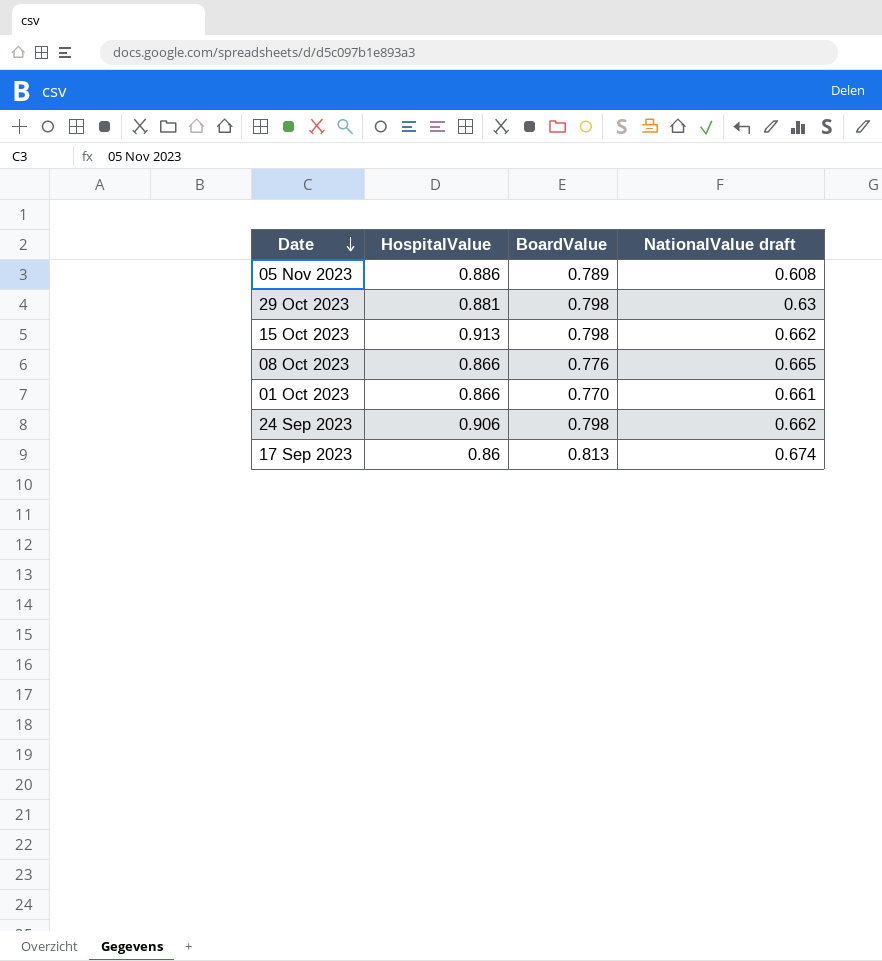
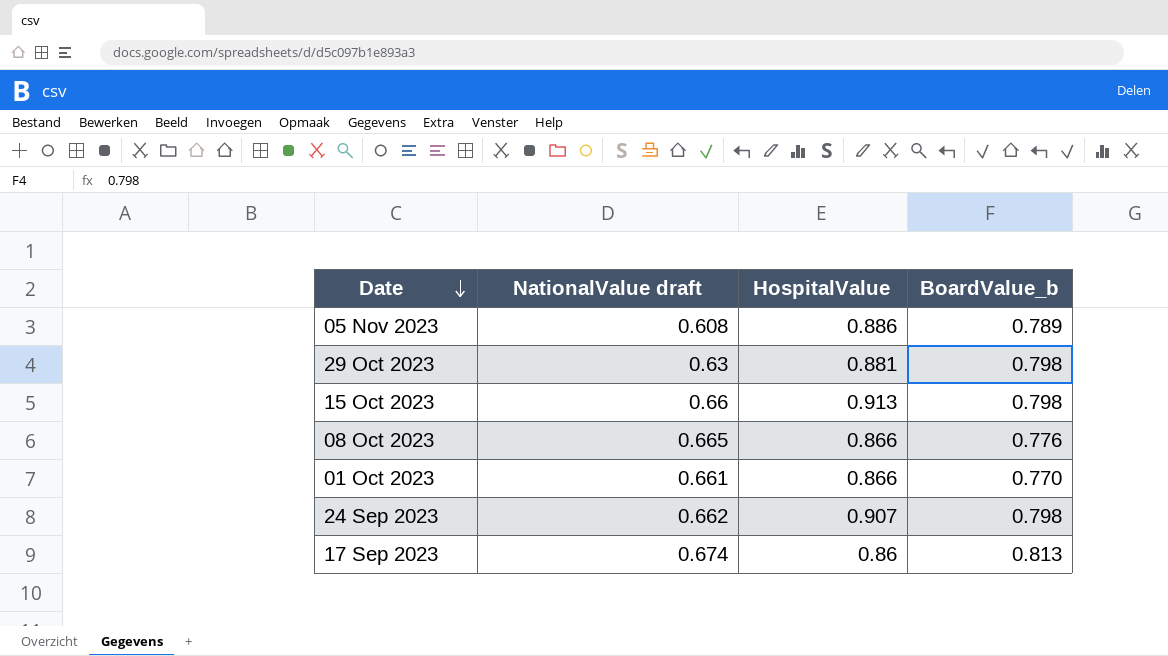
column NationalValue draft | position: 4 -> 2
column name: BoardValue -> BoardValue_b
15 Oct 2023 | NationalValue draft: 0.662 -> 0.66
24 Sep 2023 | HospitalValue: 0.906 -> 0.907

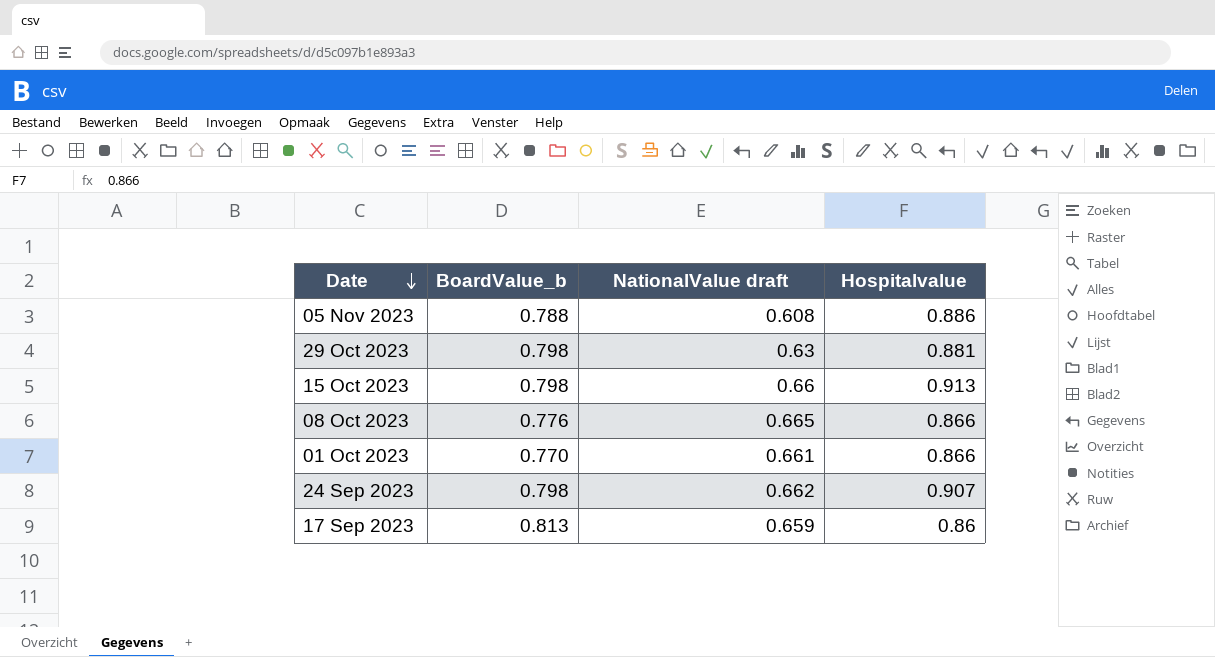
column BoardValue_b | position: 4 -> 2
column name: HospitalValue -> Hospitalvalue
05 Nov 2023 | BoardValue_b: 0.789 -> 0.788
17 Sep 2023 | NationalValue draft: 0.674 -> 0.659

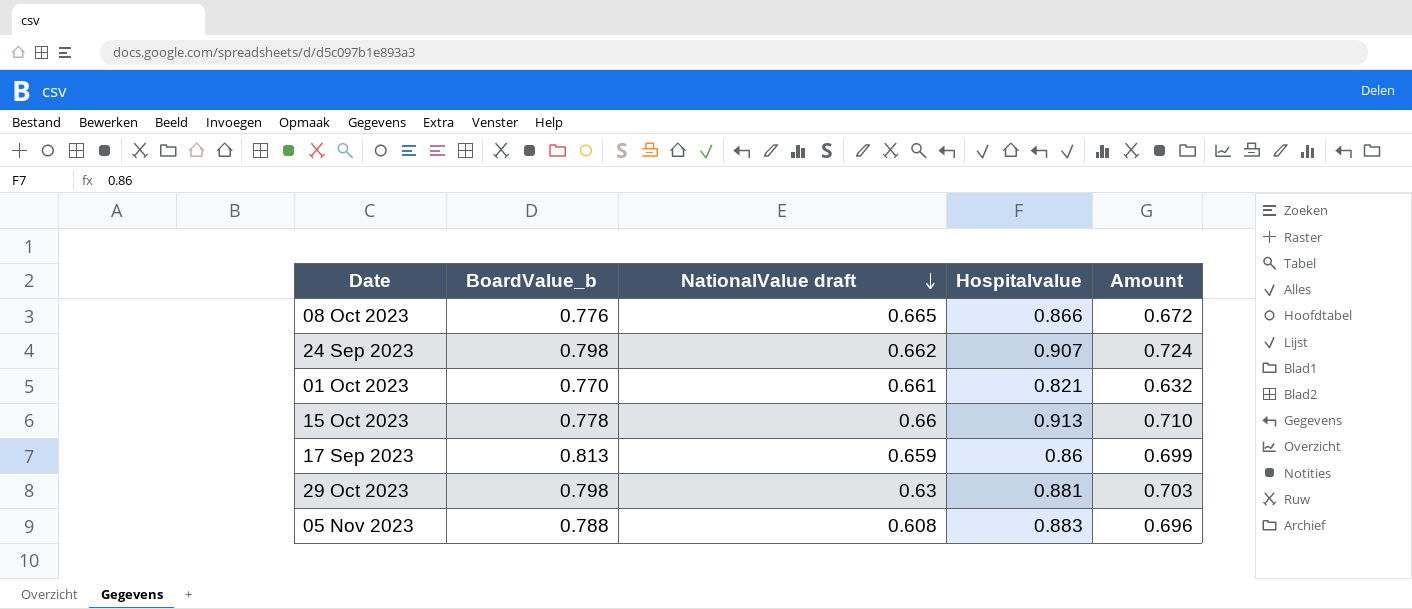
row order: Date descending -> NationalValue draft descending
column Amount | formula: none -> [BoardValue_b] * [Hospitalvalue]
01 Oct 2023 | Hospitalvalue: 0.866 -> 0.821
15 Oct 2023 | BoardValue_b: 0.798 -> 0.778
05 Nov 2023 | Hospitalvalue: 0.886 -> 0.883

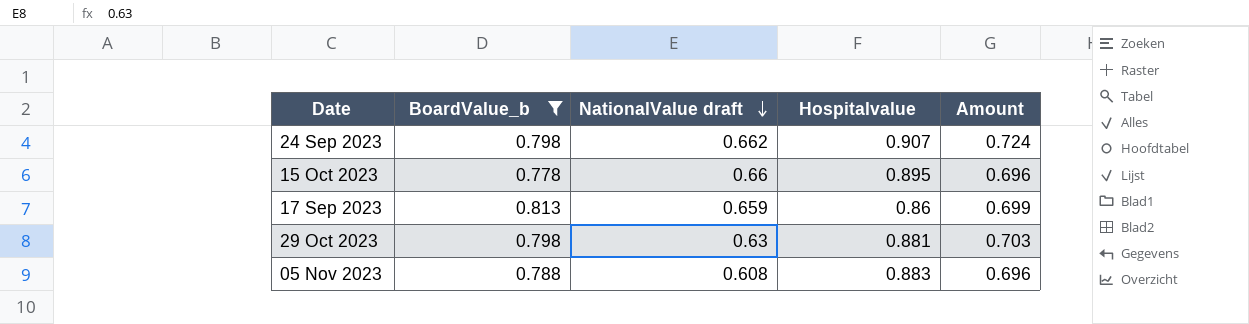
filter: none -> BoardValue_b >= 0.778
15 Oct 2023 | Hospitalvalue: 0.913 -> 0.895
15 Oct 2023 | Amount: 0.710 -> 0.696

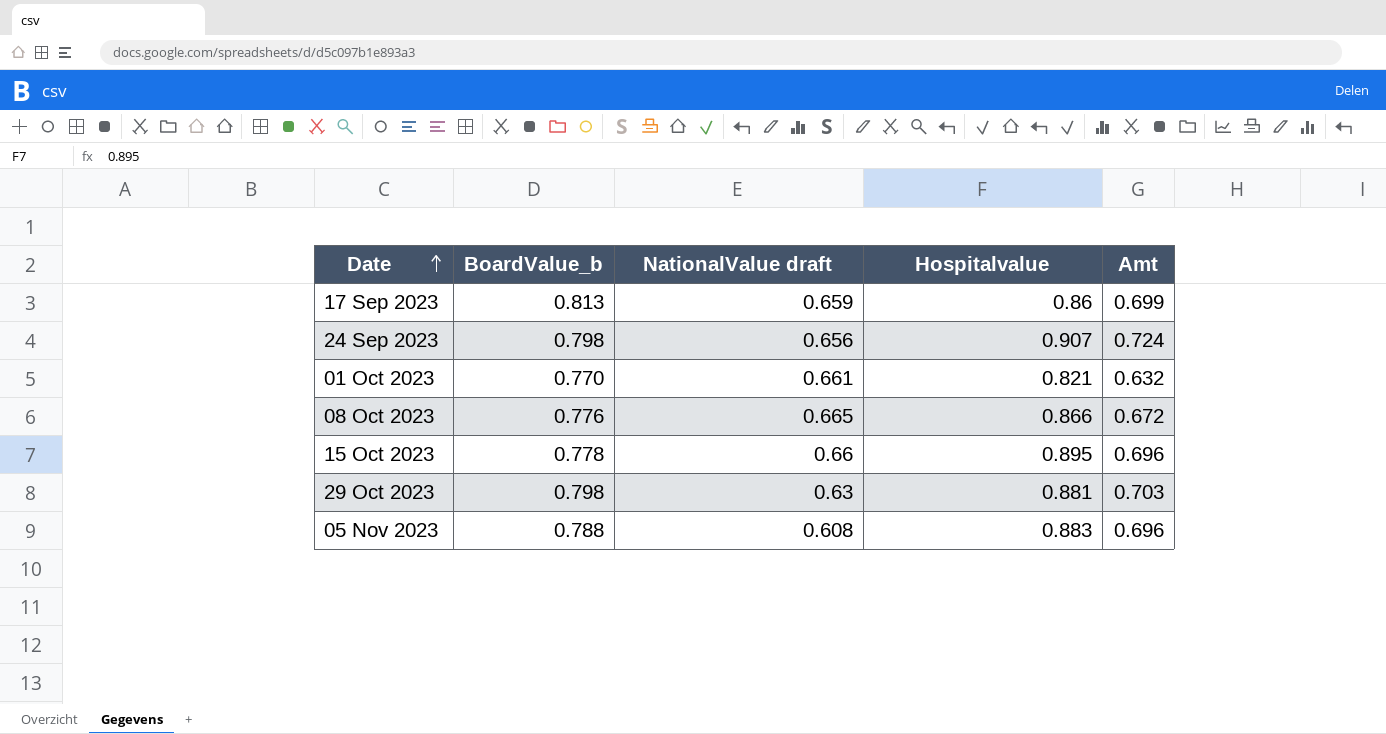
filter: BoardValue_b >= 0.778 -> none
row order: NationalValue draft descending -> Date ascending
column name: Amount -> Amt
24 Sep 2023 | NationalValue draft: 0.662 -> 0.656

